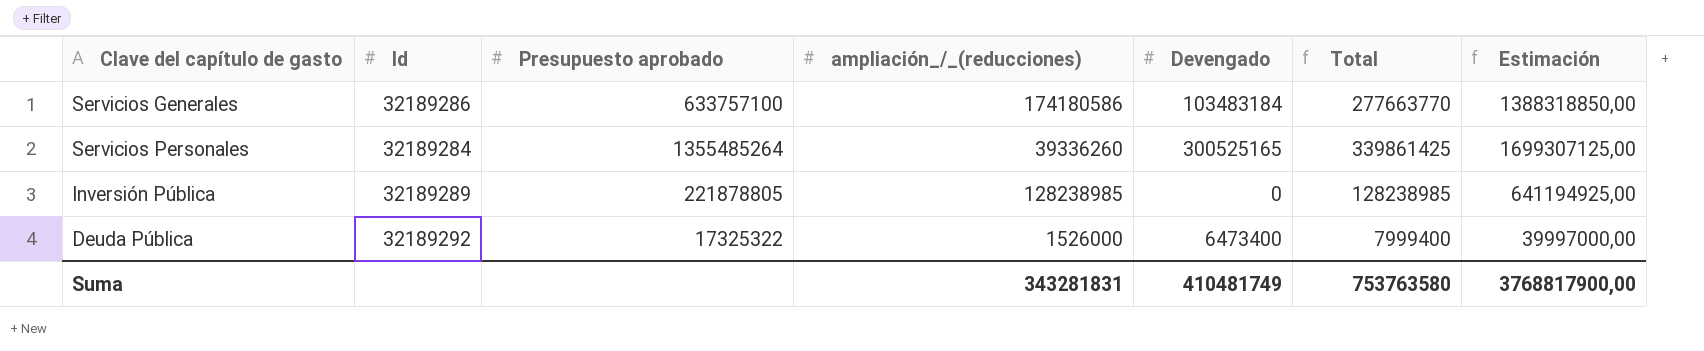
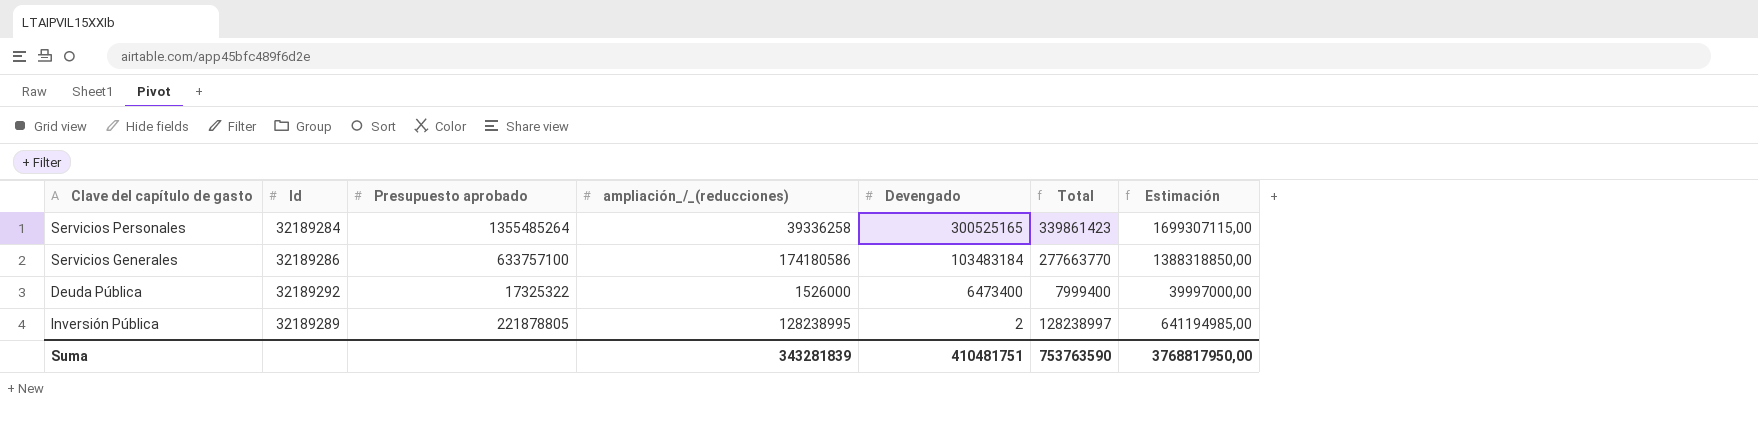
row order: none -> Devengado descending
Servicios Personales | ampliación_/_(reducciones): 39336260 -> 39336258
Servicios Personales | Total: 339861425 -> 339861423
Servicios Personales | Estimación: 1699307125,00 -> 1699307115,00
Inversión Pública | ampliación_/_(reducciones): 128238985 -> 128238995
Inversión Pública | Devengado: 0 -> 2
Inversión Pública | Total: 128238985 -> 128238997
Inversión Pública | Estimación: 641194925,00 -> 641194985,00
Suma | ampliación_/_(reducciones): 343281831 -> 343281839
Suma | Devengado: 410481749 -> 410481751
Suma | Total: 753763580 -> 753763590
Suma | Estimación: 3768817900,00 -> 3768817950,00

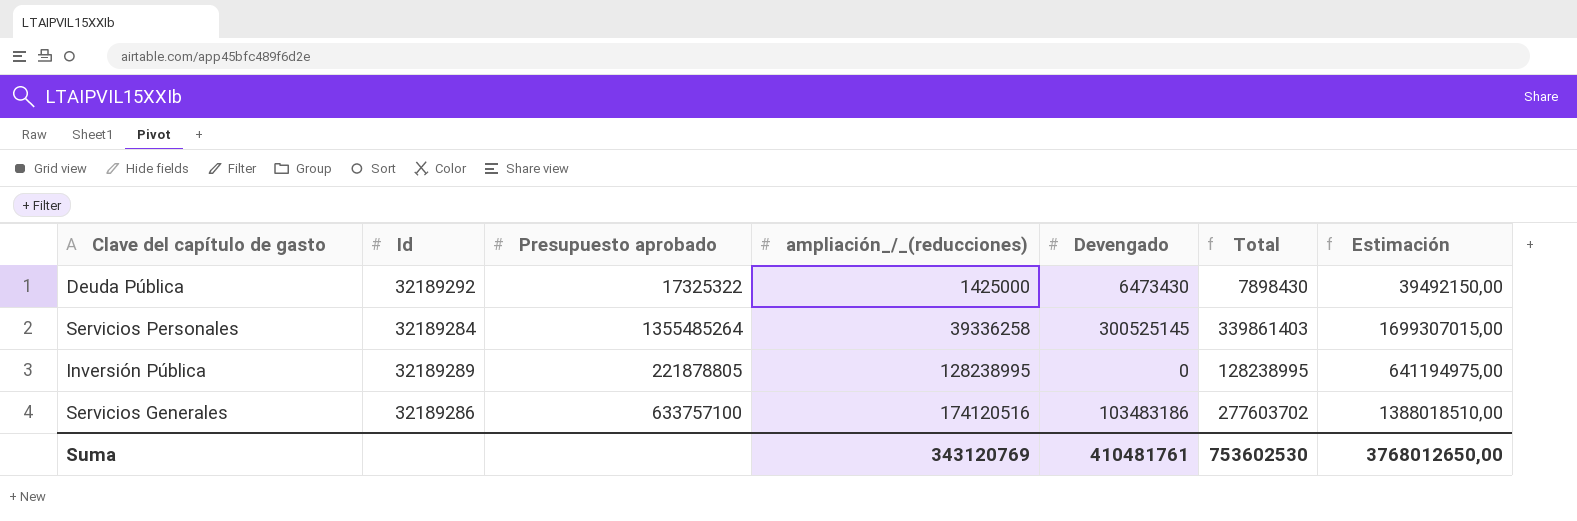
row order: Devengado descending -> ampliación_/_(reducciones) ascending
Deuda Pública | ampliación_/_(reducciones): 1526000 -> 1425000
Deuda Pública | Devengado: 6473400 -> 6473430
Deuda Pública | Total: 7999400 -> 7898430
Deuda Pública | Estimación: 39997000,00 -> 39492150,00
Servicios Personales | Devengado: 300525165 -> 300525145
Servicios Personales | Total: 339861423 -> 339861403
Servicios Personales | Estimación: 1699307115,00 -> 1699307015,00
Inversión Pública | Devengado: 2 -> 0
Inversión Pública | Total: 128238997 -> 128238995
Inversión Pública | Estimación: 641194985,00 -> 641194975,00
Servicios Generales | ampliación_/_(reducciones): 174180586 -> 174120516
Servicios Generales | Devengado: 103483184 -> 103483186
Servicios Generales | Total: 277663770 -> 277603702
Servicios Generales | Estimación: 1388318850,00 -> 1388018510,00
Suma | ampliación_/_(reducciones): 343281839 -> 343120769
Suma | Devengado: 410481751 -> 410481761
Suma | Total: 753763590 -> 753602530
Suma | Estimación: 3768817950,00 -> 3768012650,00

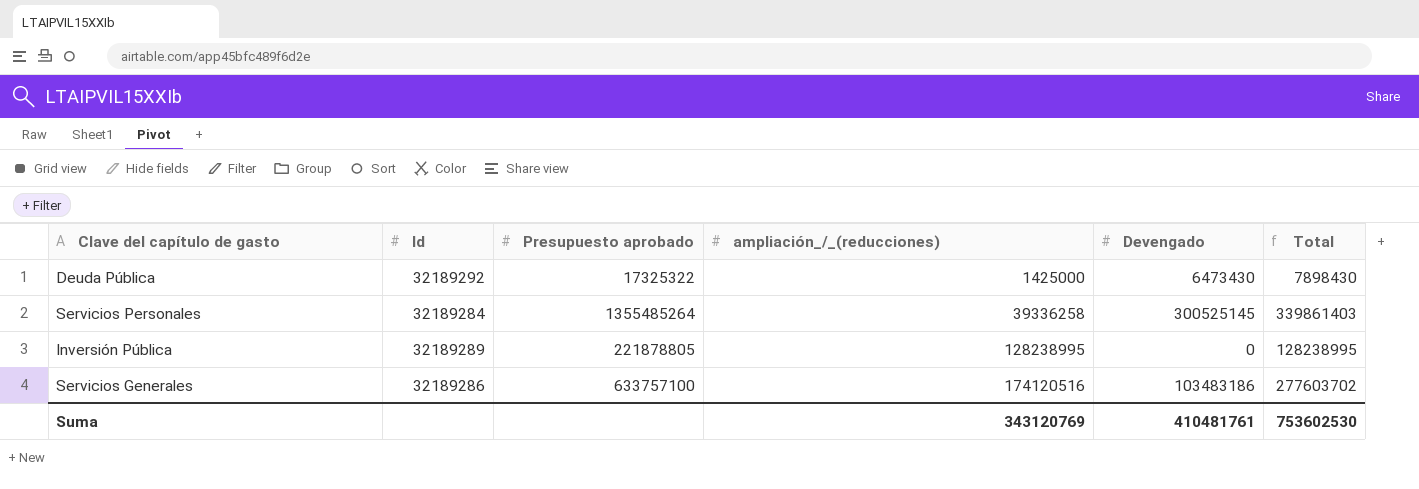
column Estimación | formula: [Total] * 5 -> none

